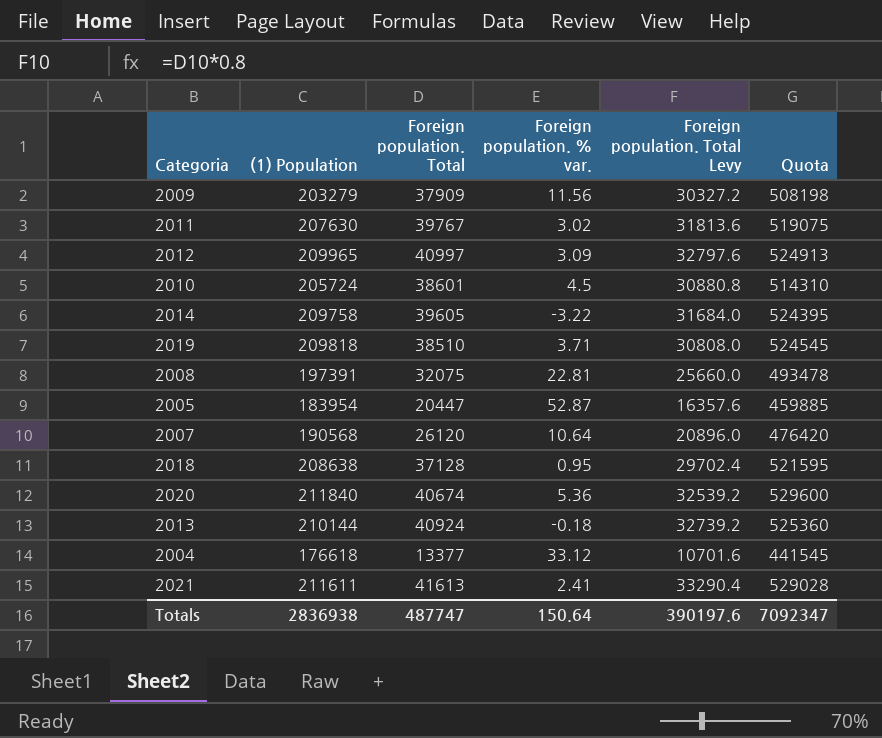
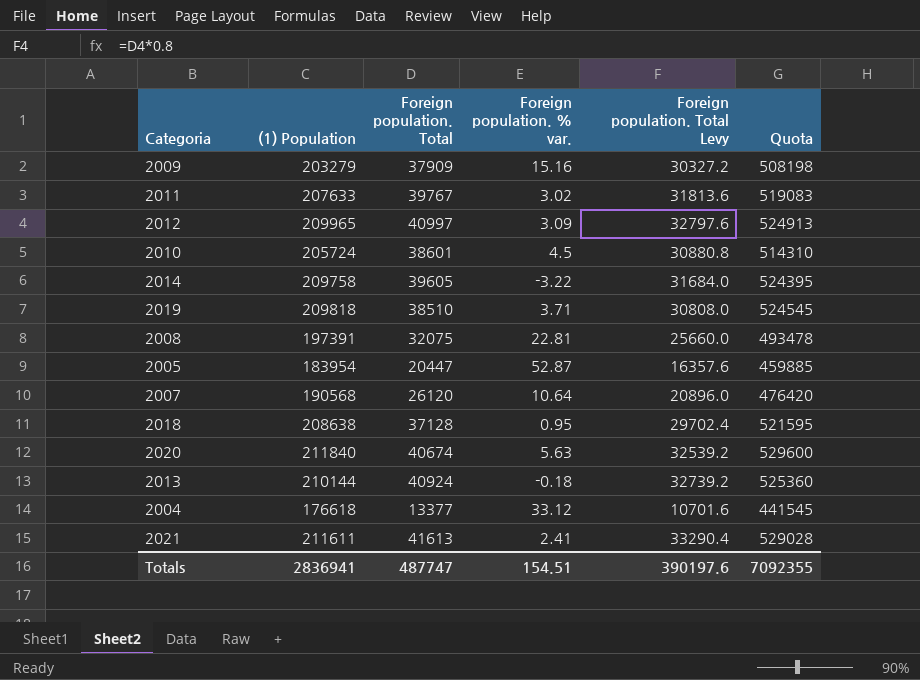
2009 | Foreign population. % var.: 11.56 -> 15.16
2011 | (1) Population: 207630 -> 207633
2011 | Quota: 519075 -> 519083
2020 | Foreign population. % var.: 5.36 -> 5.63
Totals | (1) Population: 2836938 -> 2836941
Totals | Foreign population. % var.: 150.64 -> 154.51
Totals | Quota: 7092347 -> 7092355

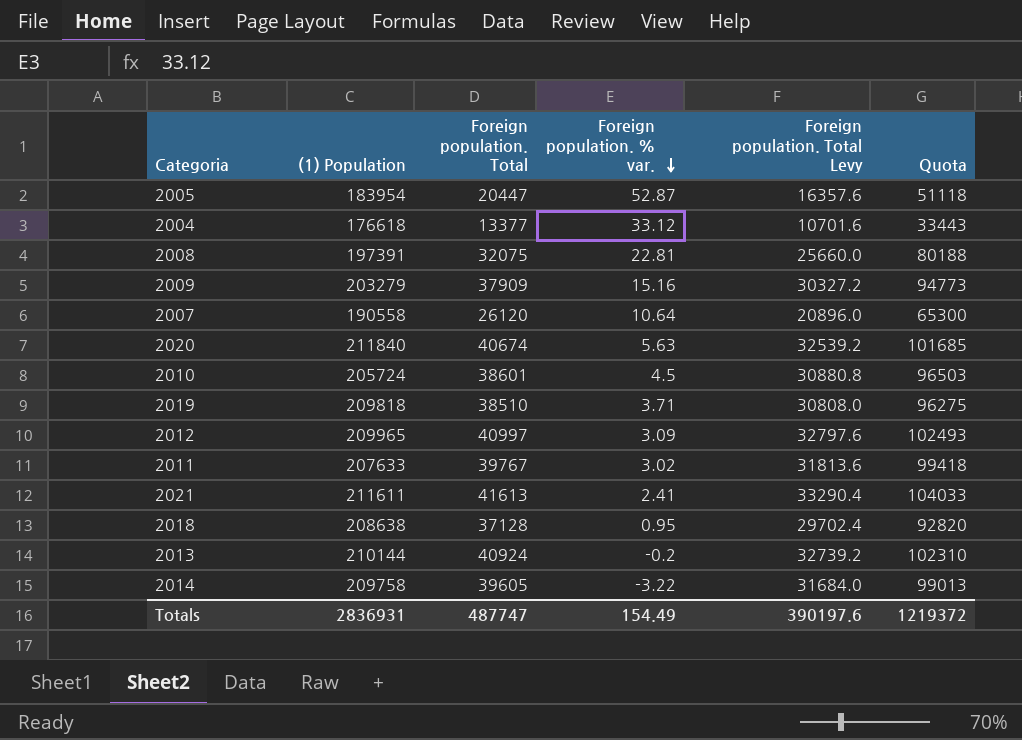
row order: none -> Foreign population. % var. descending
column Quota | formula: [(1) Population] * 2.5 -> [Foreign population. Total] * 2.5
2007 | (1) Population: 190568 -> 190558
2013 | Foreign population. % var.: -0.18 -> -0.2
Totals | (1) Population: 2836941 -> 2836931
Totals | Foreign population. % var.: 154.51 -> 154.49
Totals | Quota: 7092355 -> 1219372

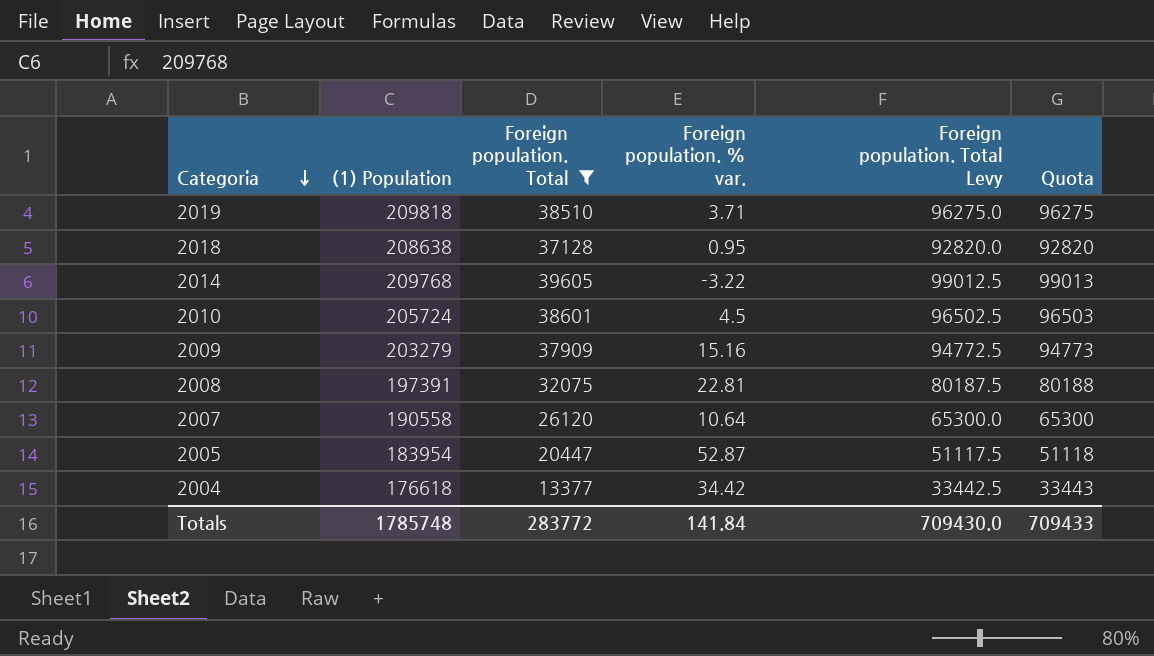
filter: none -> Foreign population. Total <= 39605
row order: Foreign population. % var. descending -> Categoria descending
column Foreign population. Total Levy | formula: [Foreign population. Total] * 0.8 -> [Foreign population. Total] * 2.5
2014 | (1) Population: 209758 -> 209768
2004 | Foreign population. % var.: 33.12 -> 34.42
Totals | (1) Population: 2836931 -> 1785748
Totals | Foreign population. Total: 487747 -> 283772
Totals | Foreign population. % var.: 154.49 -> 141.84
Totals | Foreign population. Total Levy: 390197.6 -> 709430.0
Totals | Quota: 1219372 -> 709433

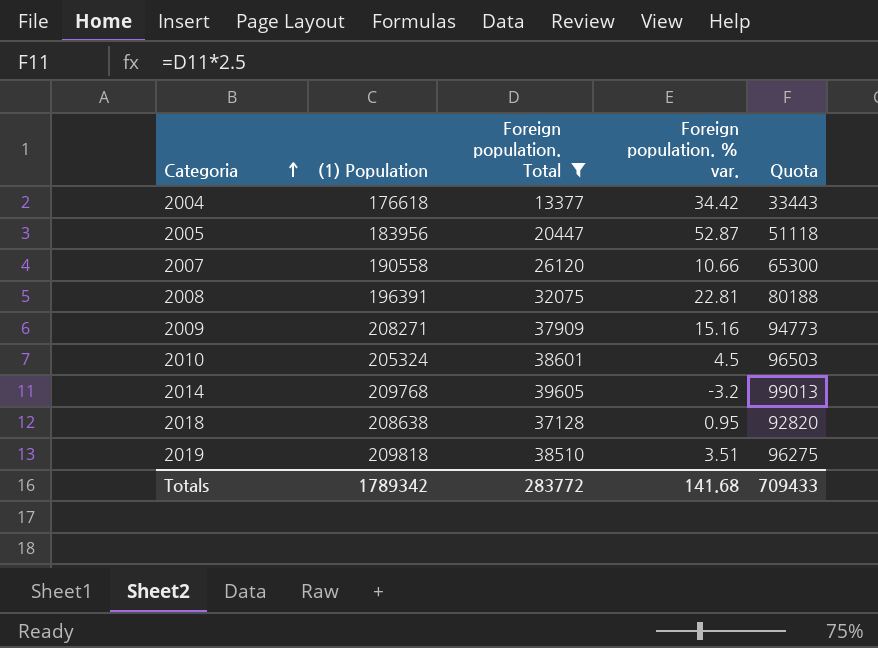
row order: Categoria descending -> Categoria ascending
column Foreign population. Total Levy | formula: [Foreign population. Total] * 2.5 -> none
2005 | (1) Population: 183954 -> 183956
2007 | Foreign population. % var.: 10.64 -> 10.66
2008 | (1) Population: 197391 -> 196391
2009 | (1) Population: 203279 -> 208271
2010 | (1) Population: 205724 -> 205324
2014 | Foreign population. % var.: -3.22 -> -3.2
2019 | Foreign population. % var.: 3.71 -> 3.51
Totals | (1) Population: 1785748 -> 1789342
Totals | Foreign population. % var.: 141.84 -> 141.68

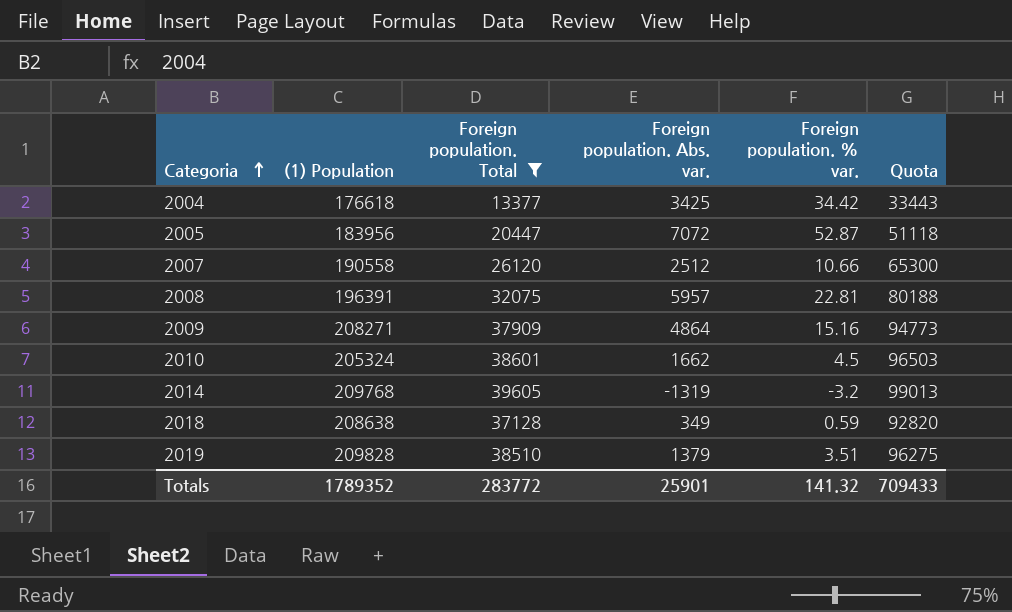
column Foreign population. Abs. var. | position: none -> 4
2018 | Foreign population. % var.: 0.95 -> 0.59
2019 | (1) Population: 209818 -> 209828
Totals | (1) Population: 1789342 -> 1789352
Totals | Foreign population. % var.: 141.68 -> 141.32

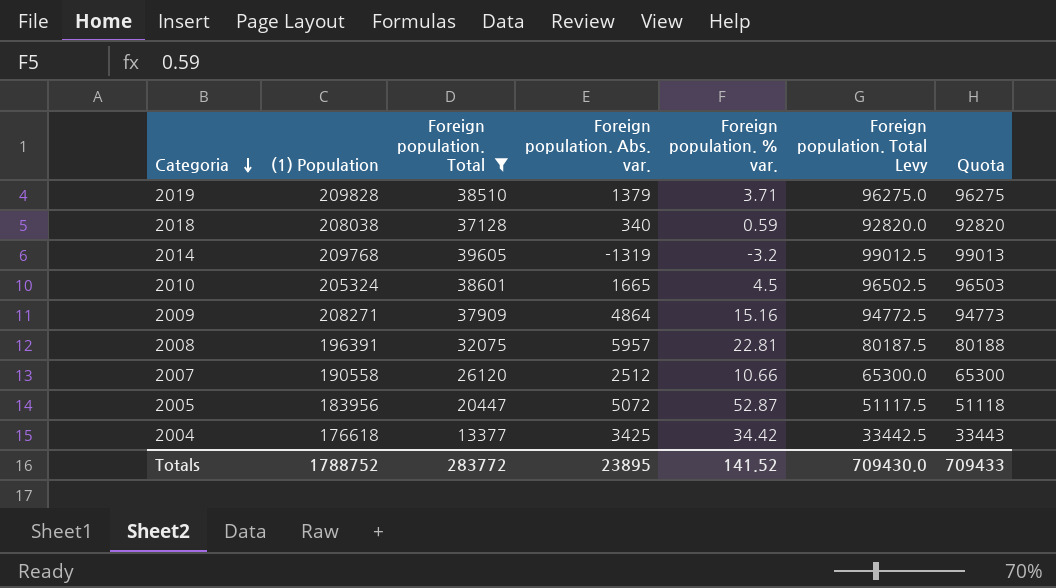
row order: Categoria ascending -> Categoria descending
column Foreign population. Total Levy | formula: none -> [Foreign population. Total] * 2.5
2019 | Foreign population. % var.: 3.51 -> 3.71
2018 | (1) Population: 208638 -> 208038
2018 | Foreign population. Abs. var.: 349 -> 340
2010 | Foreign population. Abs. var.: 1662 -> 1665
2005 | Foreign population. Abs. var.: 7072 -> 5072
Totals | (1) Population: 1789352 -> 1788752
Totals | Foreign population. Abs. var.: 25901 -> 23895
Totals | Foreign population. % var.: 141.32 -> 141.52

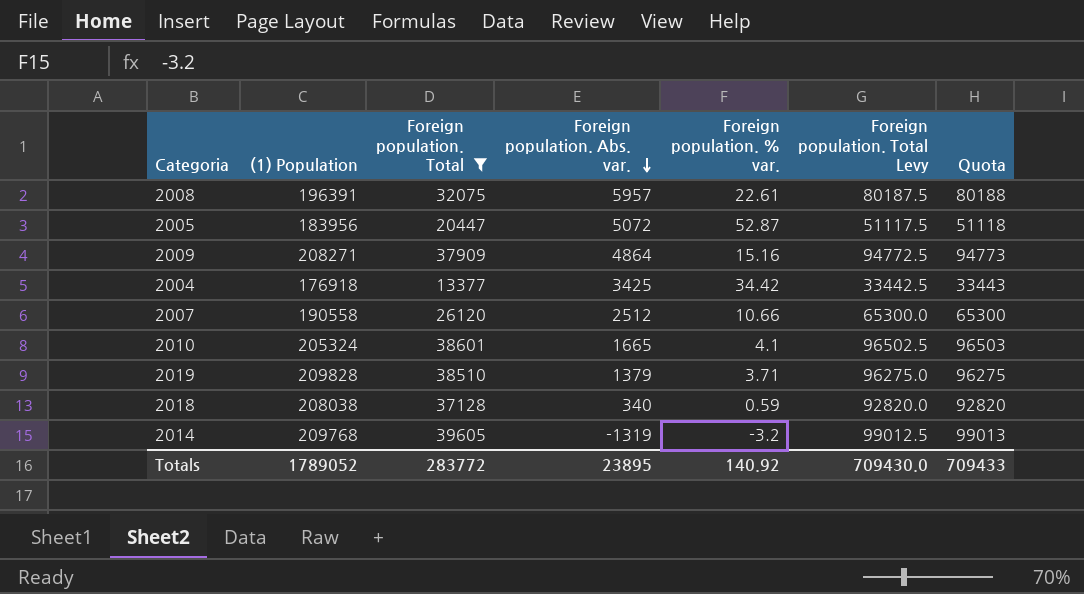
row order: Categoria descending -> Foreign population. Abs. var. descending
2008 | Foreign population. % var.: 22.81 -> 22.61
2004 | (1) Population: 176618 -> 176918
2010 | Foreign population. % var.: 4.5 -> 4.1
Totals | (1) Population: 1788752 -> 1789052
Totals | Foreign population. % var.: 141.52 -> 140.92

